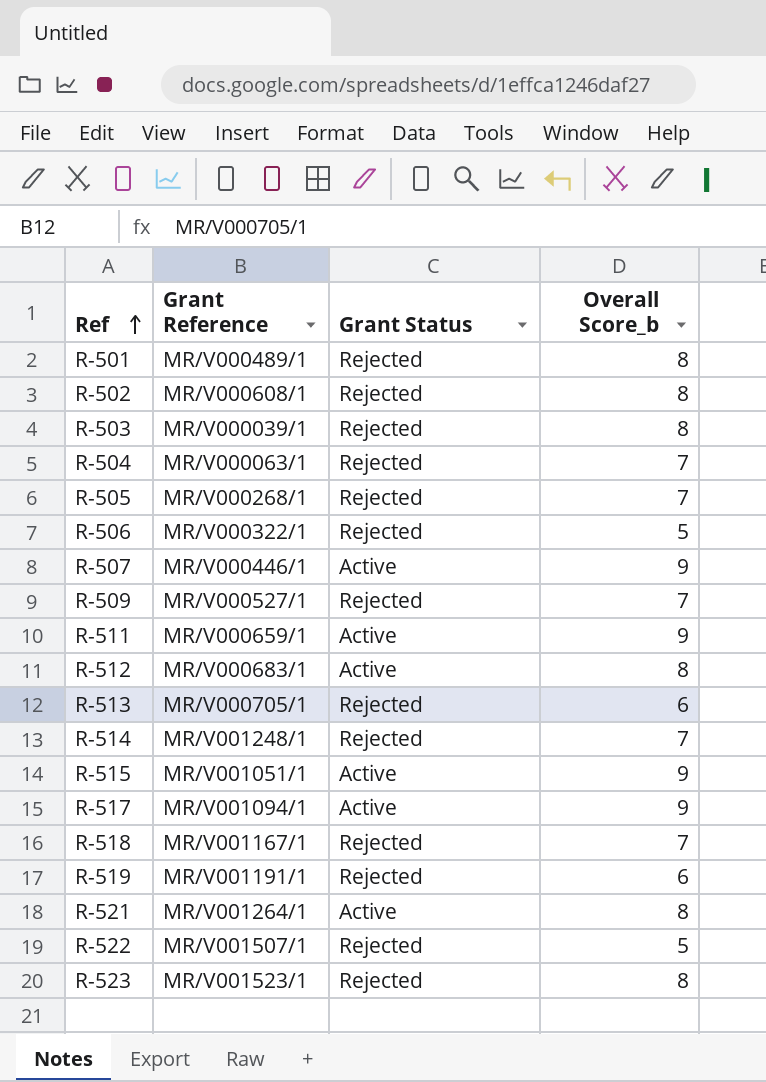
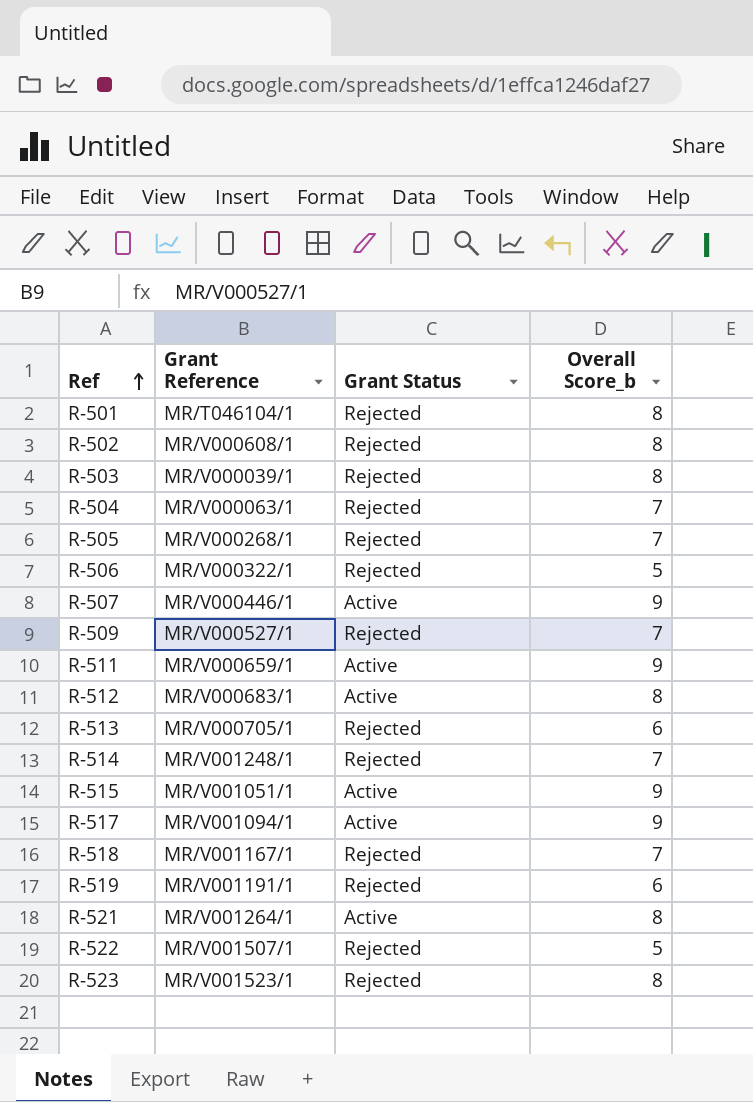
R-501 | Grant Reference: MR/V000489/1 -> MR/T046104/1

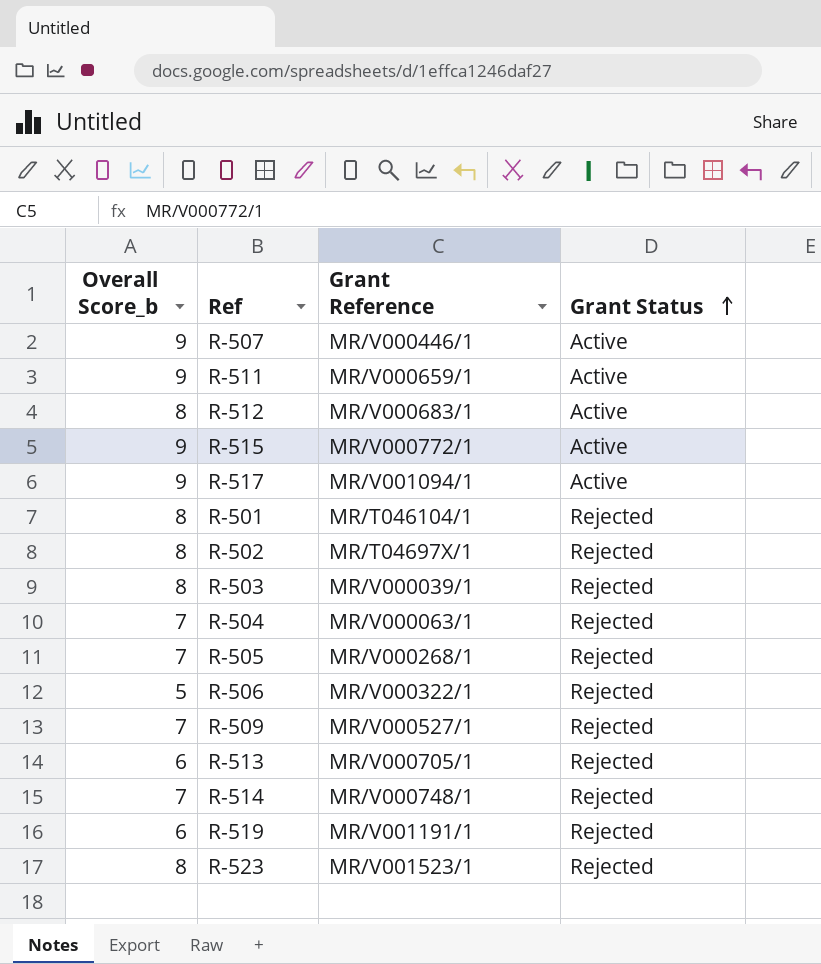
row order: Ref ascending -> Grant Status ascending
column Overall Score_b | position: 4 -> 1
row R-518: MR/V001167/1 | Rejected | 7 -> none
row R-521: MR/V001264/1 | Active | 8 -> none
row R-522: MR/V001507/1 | Rejected | 5 -> none
R-515 | Grant Reference: MR/V001051/1 -> MR/V000772/1
R-502 | Grant Reference: MR/V000608/1 -> MR/T04697X/1
R-514 | Grant Reference: MR/V001248/1 -> MR/V000748/1

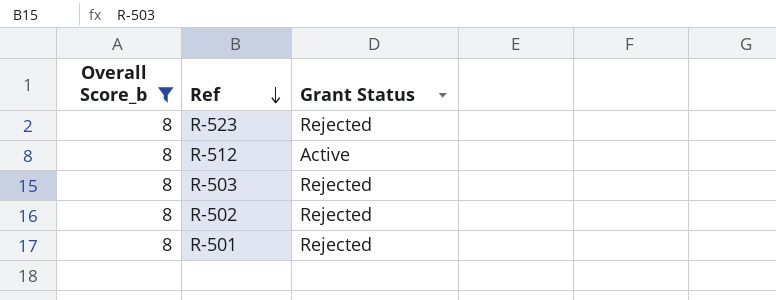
filter: none -> Overall Score_b = 8
row order: Grant Status ascending -> Ref descending
column Grant Reference | position: 3 -> none

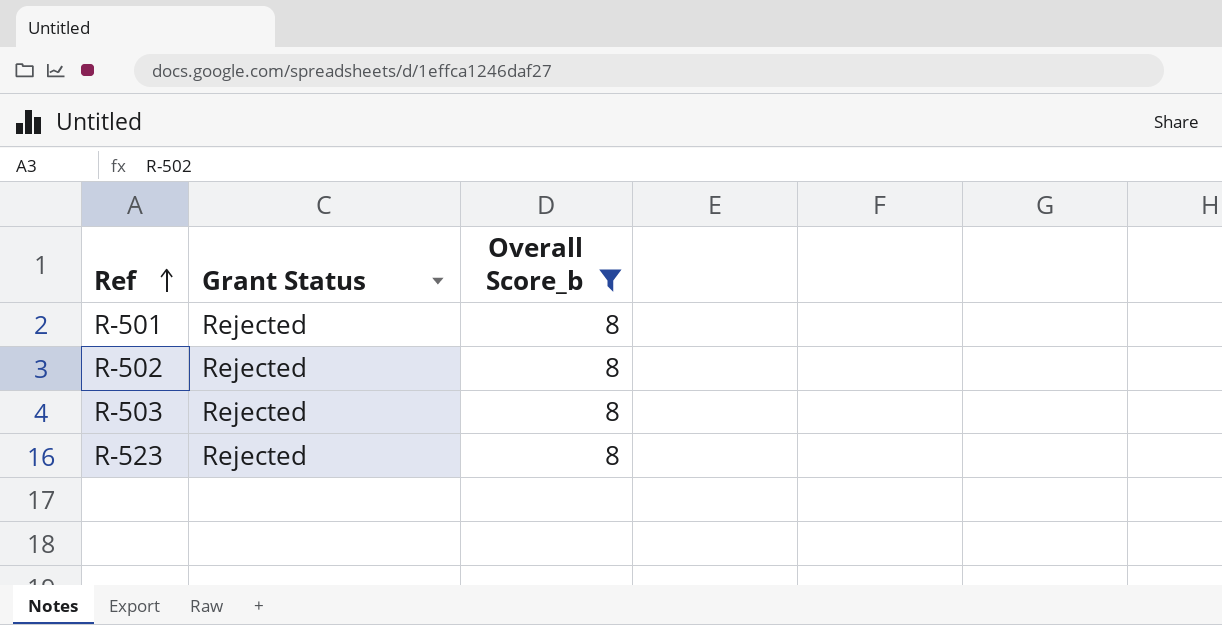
row order: Ref descending -> Ref ascending
column Overall Score_b | position: 1 -> 3
row R-512: 8 | Active -> none

